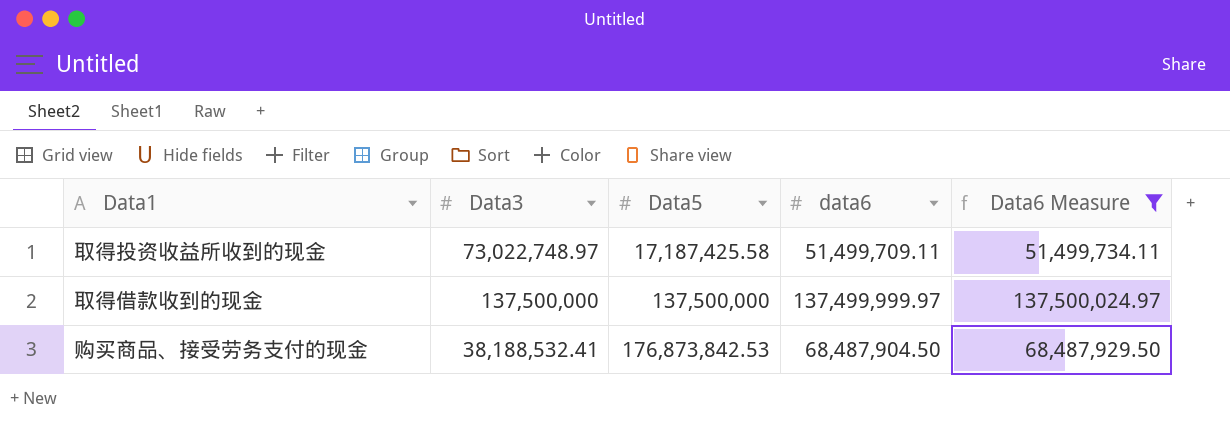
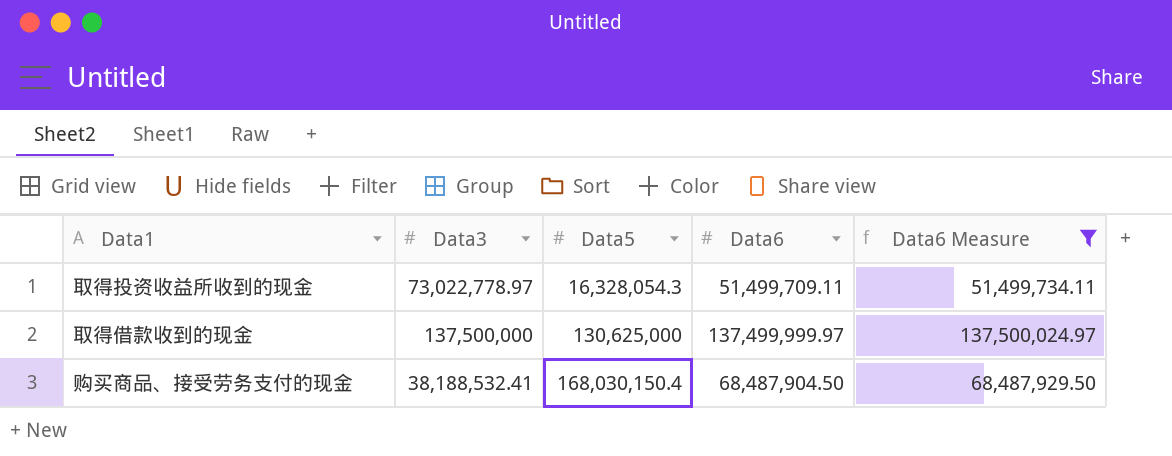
column name: data6 -> Data6
取得投资收益所收到的现金 | Data3: 73,022,748.97 -> 73,022,778.97
取得投资收益所收到的现金 | Data5: 17,187,425.58 -> 16,328,054.3
取得借款收到的现金 | Data5: 137,500,000 -> 130,625,000
购买商品、接受劳务支付的现金 | Data5: 176,873,842.53 -> 168,030,150.4

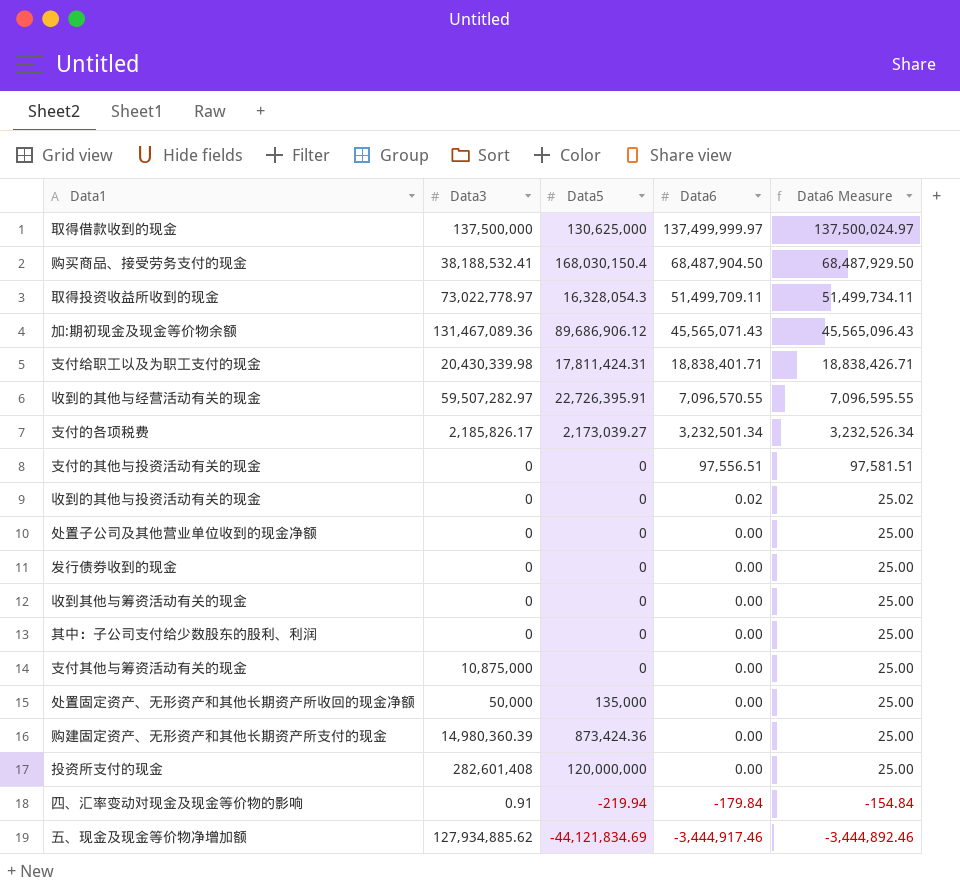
filter: Data6 Measure >= 51,499,734.11 -> none
row order: Data5 ascending -> Data6 descending

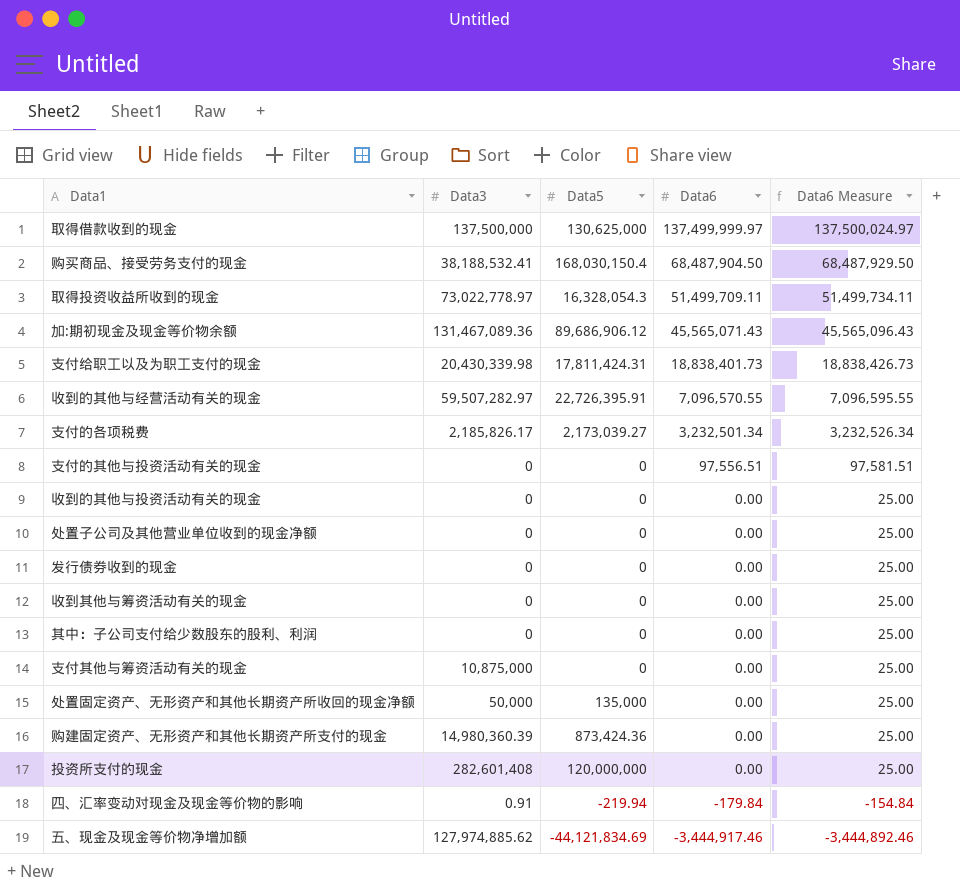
支付给职工以及为职工支付的现金 | Data6: 18,838,401.71 -> 18,838,401.73
支付给职工以及为职工支付的现金 | Data6 Measure: 18,838,426.71 -> 18,838,426.73
收到的其他与投资活动有关的现金 | Data6: 0.02 -> 0.00
收到的其他与投资活动有关的现金 | Data6 Measure: 25.02 -> 25.00
五、现金及现金等价物净增加额 | Data3: 127,934,885.62 -> 127,974,885.62

